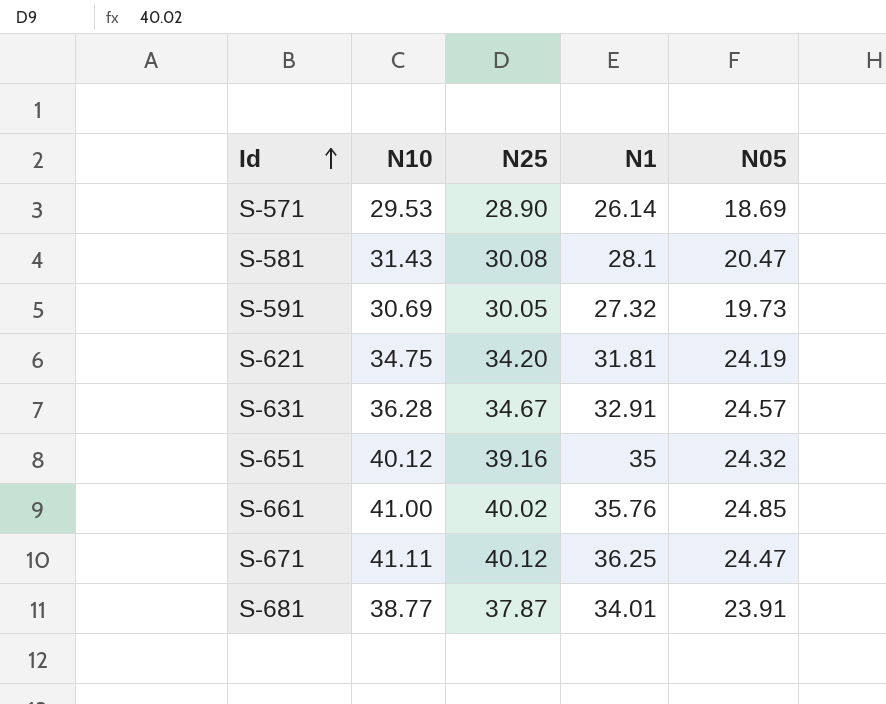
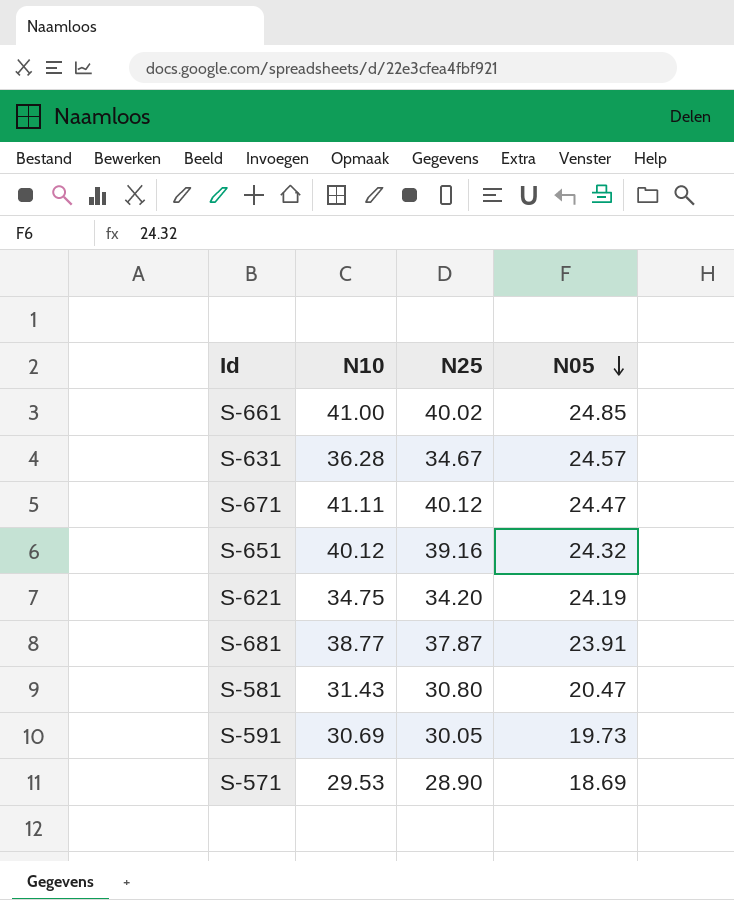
row order: Id ascending -> N05 descending
column N1 | position: 4 -> none
S-581 | N25: 30.08 -> 30.80

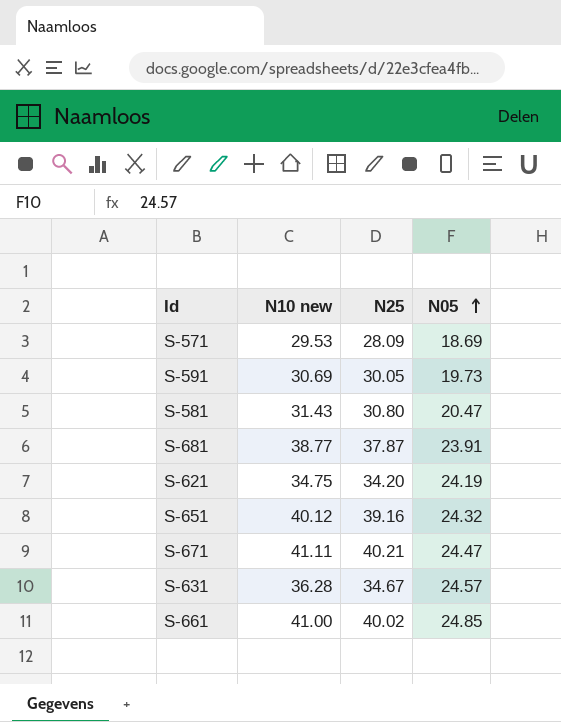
row order: N05 descending -> N05 ascending
column name: N10 -> N10 new
S-571 | N25: 28.90 -> 28.09
S-671 | N25: 40.12 -> 40.21

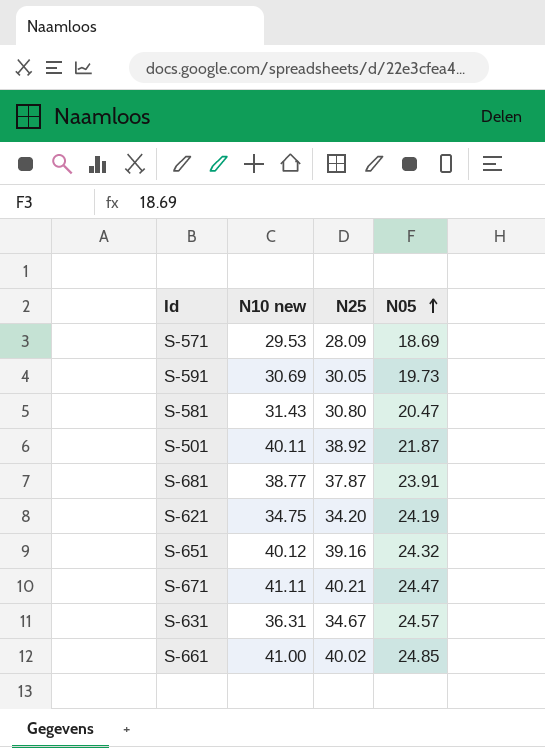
row S-501: none -> 40.11 | 38.92 | 21.87
S-631 | N10 new: 36.28 -> 36.31

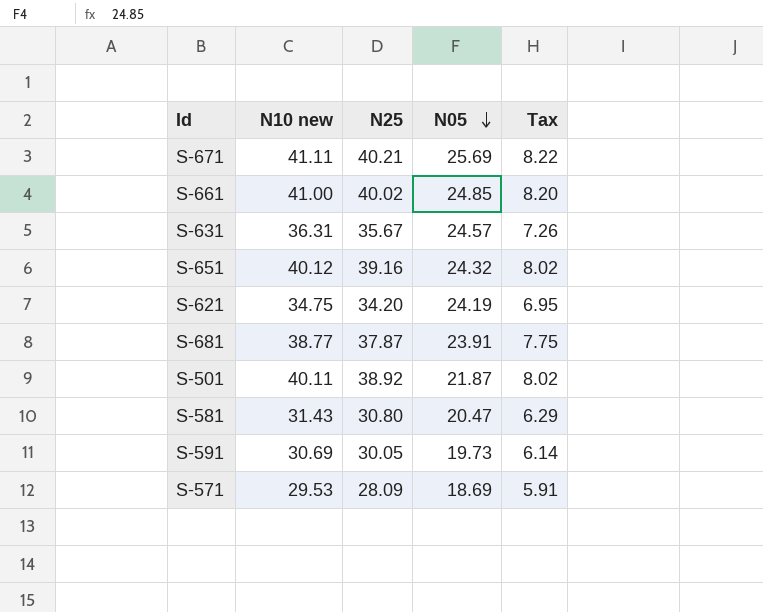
row order: N05 ascending -> N05 descending
column Tax | formula: none -> [N10 new] * 0.2
S-671 | N05: 24.47 -> 25.69
S-631 | N25: 34.67 -> 35.67

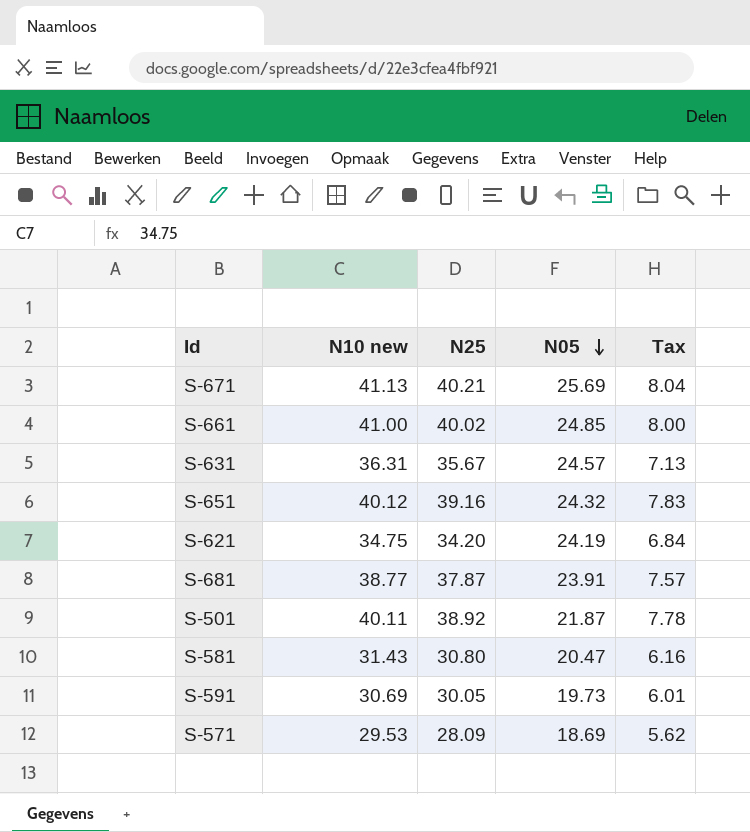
column Tax | formula: [N10 new] * 0.2 -> [N25] * 0.2
S-671 | N10 new: 41.11 -> 41.13

